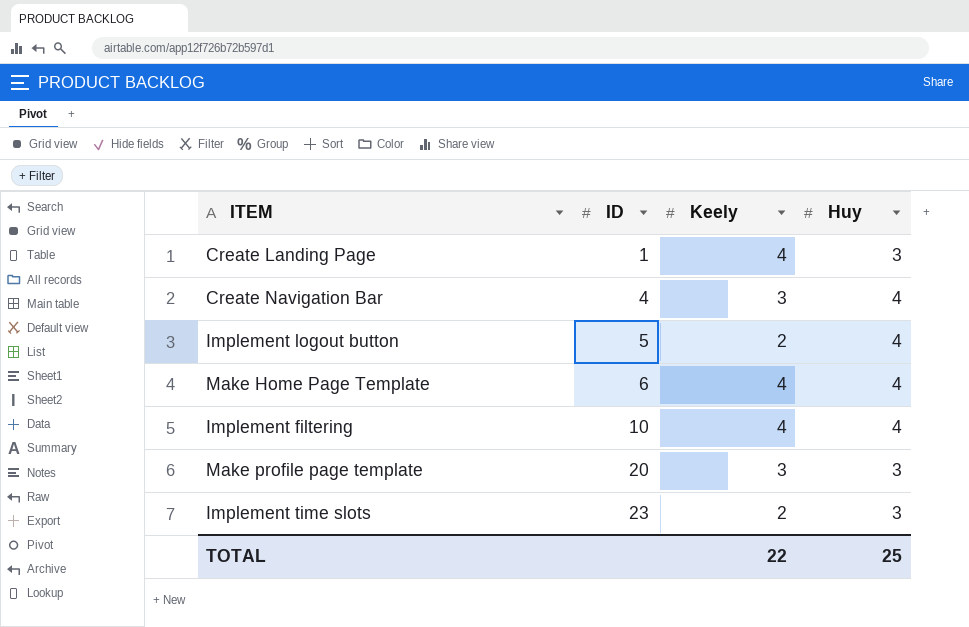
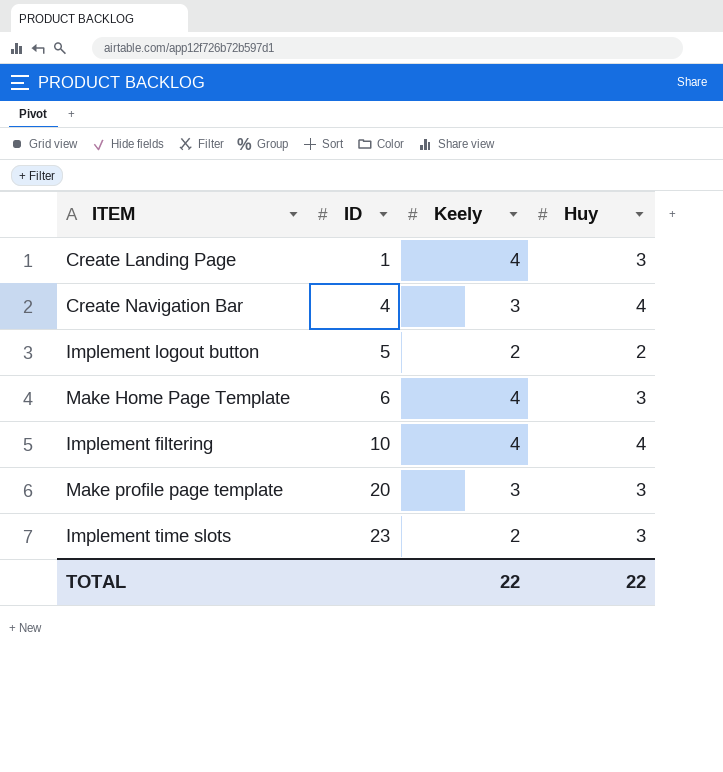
Implement logout button | Huy: 4 -> 2
Make Home Page Template | Huy: 4 -> 3
TOTAL | Huy: 25 -> 22

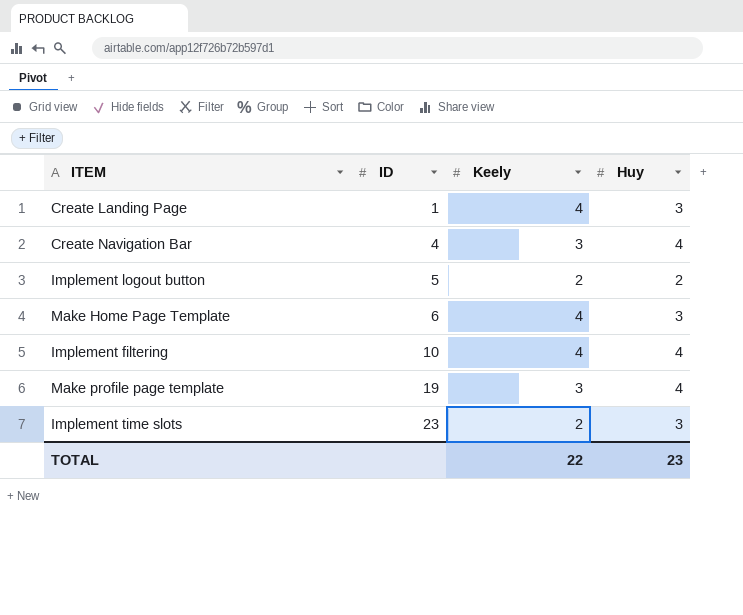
Make profile page template | ID: 20 -> 19
Make profile page template | Huy: 3 -> 4
TOTAL | Huy: 22 -> 23

